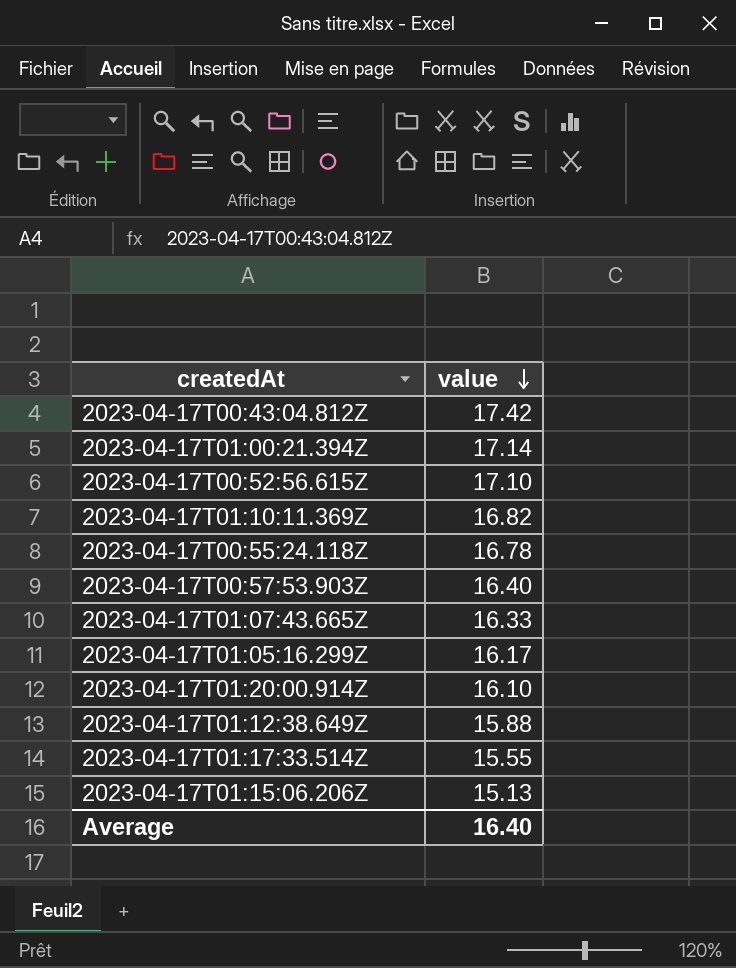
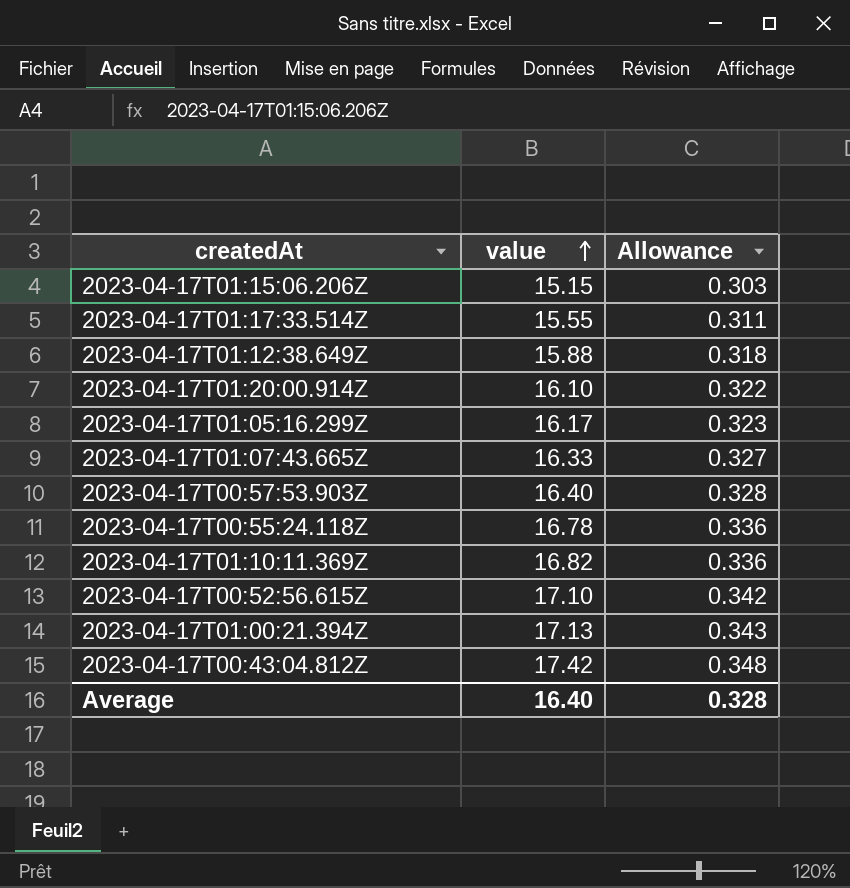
row order: value descending -> value ascending
column Allowance | formula: none -> [value] * 0.02
2023-04-17T01:15:06.206Z | value: 15.13 -> 15.15
2023-04-17T01:00:21.394Z | value: 17.14 -> 17.13

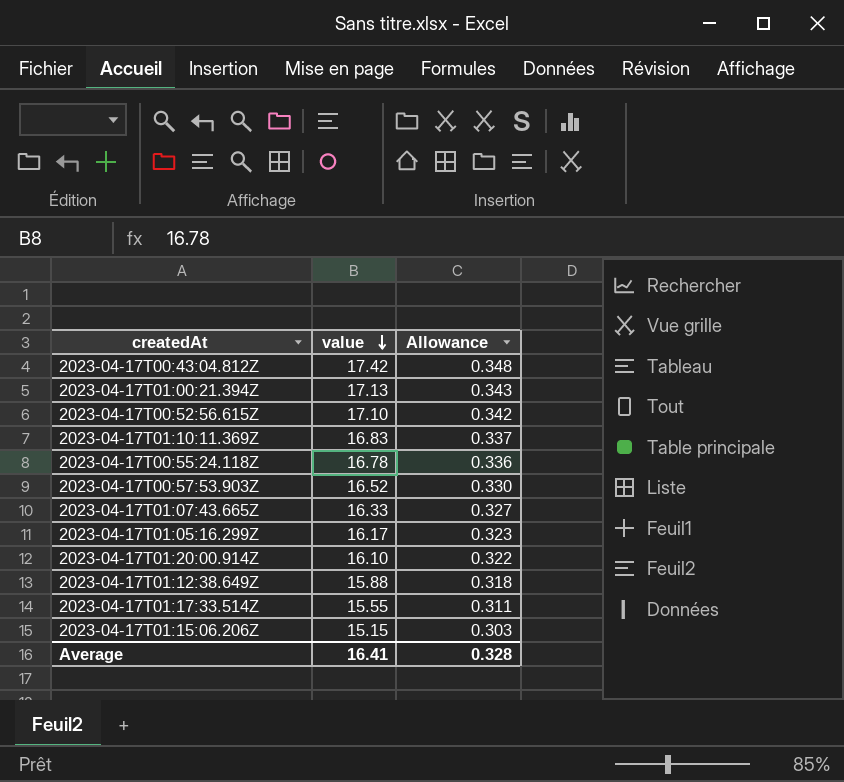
row order: value ascending -> value descending
2023-04-17T01:10:11.369Z | value: 16.82 -> 16.83
2023-04-17T01:10:11.369Z | Allowance: 0.336 -> 0.337
2023-04-17T00:57:53.903Z | value: 16.40 -> 16.52
2023-04-17T00:57:53.903Z | Allowance: 0.328 -> 0.330
Average | value: 16.40 -> 16.41

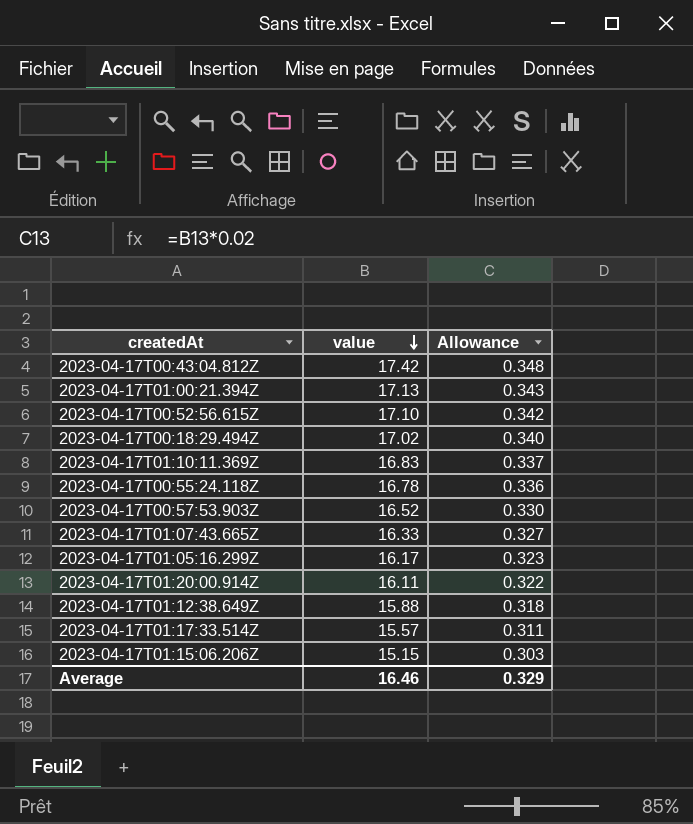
row 2023-04-17T00:18:29.494Z: none -> 17.02 | 0.340
2023-04-17T01:20:00.914Z | value: 16.10 -> 16.11
2023-04-17T01:17:33.514Z | value: 15.55 -> 15.57
Average | value: 16.41 -> 16.46
Average | Allowance: 0.328 -> 0.329

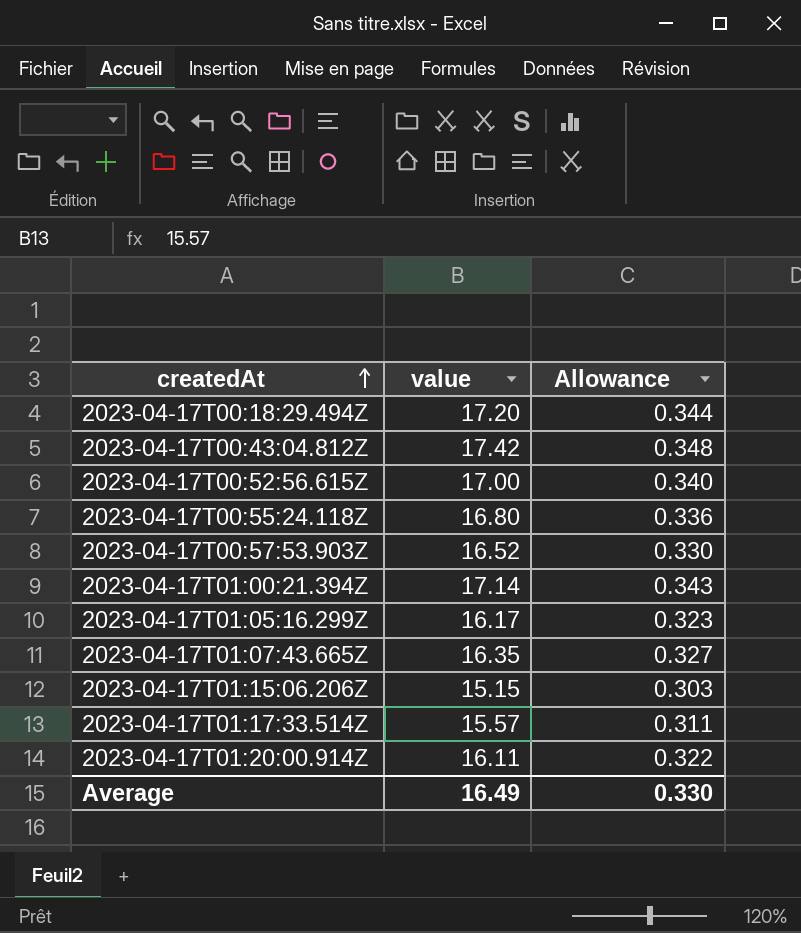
row order: value descending -> createdAt ascending
row 2023-04-17T01:10:11.369Z: 16.83 | 0.337 -> none
row 2023-04-17T01:12:38.649Z: 15.88 | 0.318 -> none
2023-04-17T00:18:29.494Z | value: 17.02 -> 17.20
2023-04-17T00:18:29.494Z | Allowance: 0.340 -> 0.344
2023-04-17T00:52:56.615Z | value: 17.10 -> 17.00
2023-04-17T00:52:56.615Z | Allowance: 0.342 -> 0.340
2023-04-17T00:55:24.118Z | value: 16.78 -> 16.80
2023-04-17T01:00:21.394Z | value: 17.13 -> 17.14
2023-04-17T01:07:43.665Z | value: 16.33 -> 16.35
Average | value: 16.46 -> 16.49
Average | Allowance: 0.329 -> 0.330

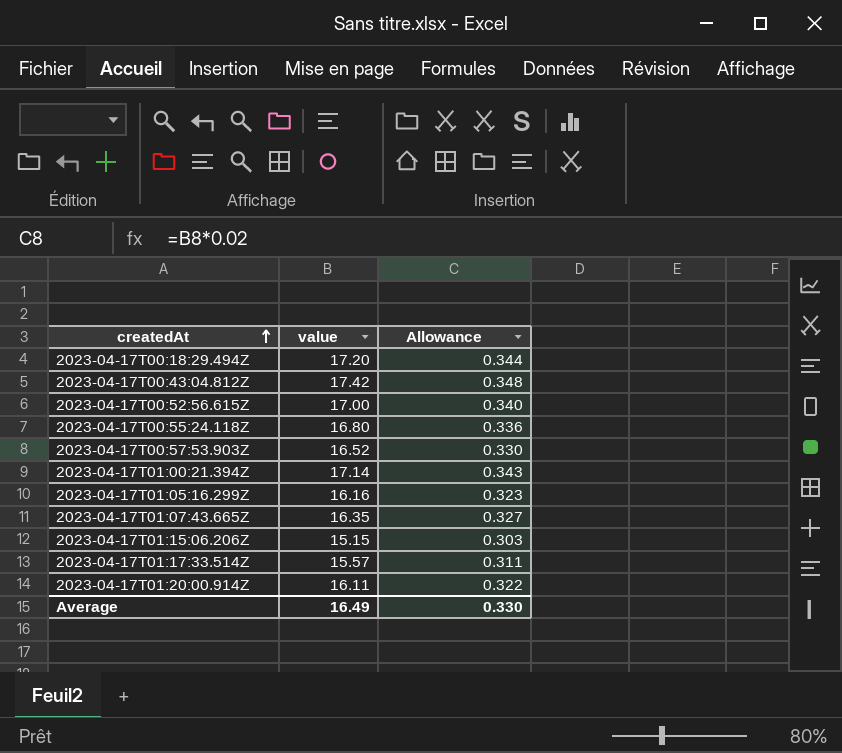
2023-04-17T01:05:16.299Z | value: 16.17 -> 16.16

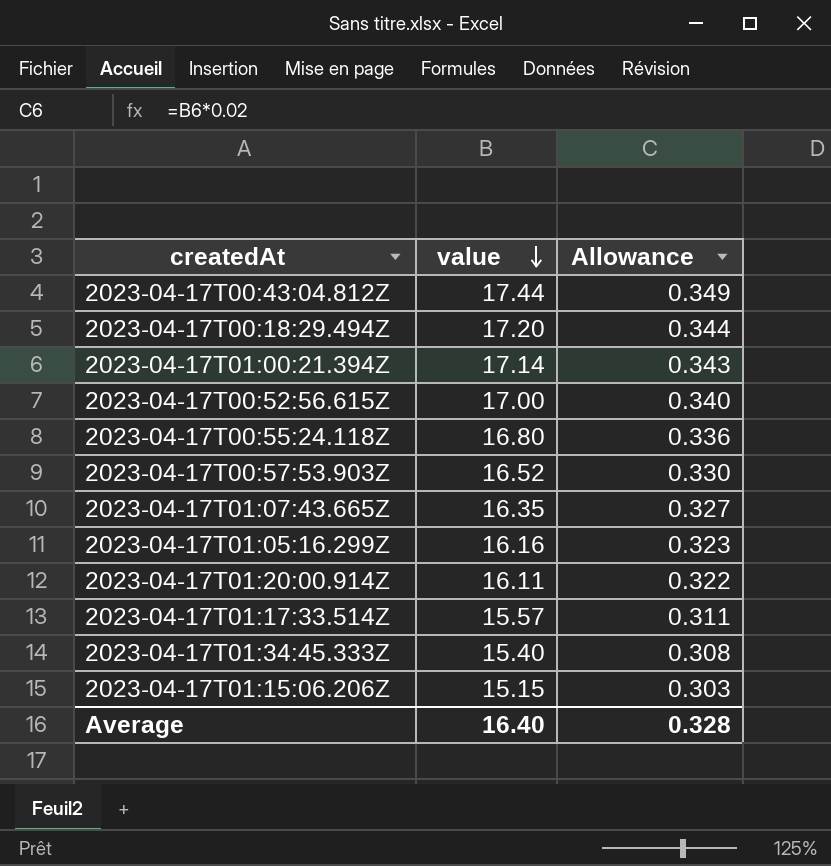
row order: createdAt ascending -> value descending
2023-04-17T00:43:04.812Z | value: 17.42 -> 17.44
2023-04-17T00:43:04.812Z | Allowance: 0.348 -> 0.349
row 2023-04-17T01:34:45.333Z: none -> 15.40 | 0.308
Average | value: 16.49 -> 16.40
Average | Allowance: 0.330 -> 0.328

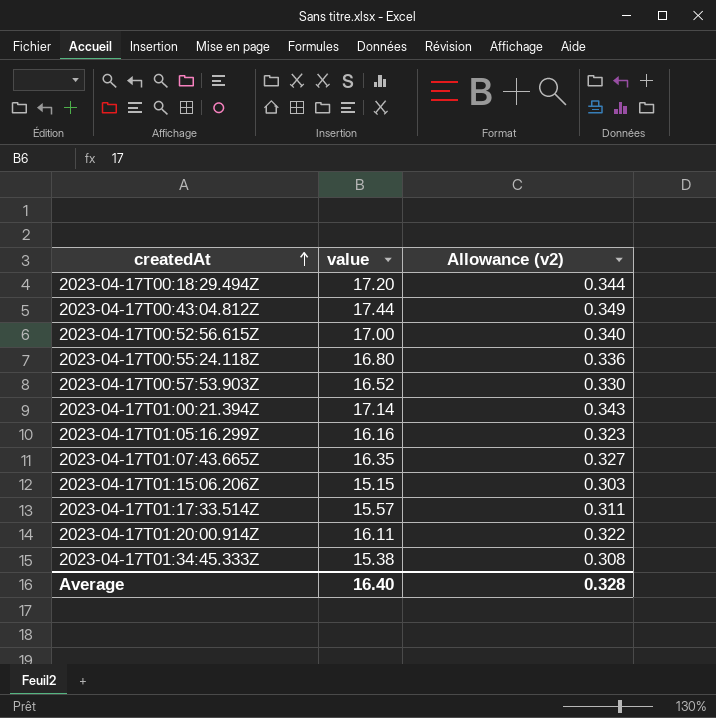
row order: value descending -> createdAt ascending
column name: Allowance -> Allowance (v2)
2023-04-17T01:34:45.333Z | value: 15.40 -> 15.38

